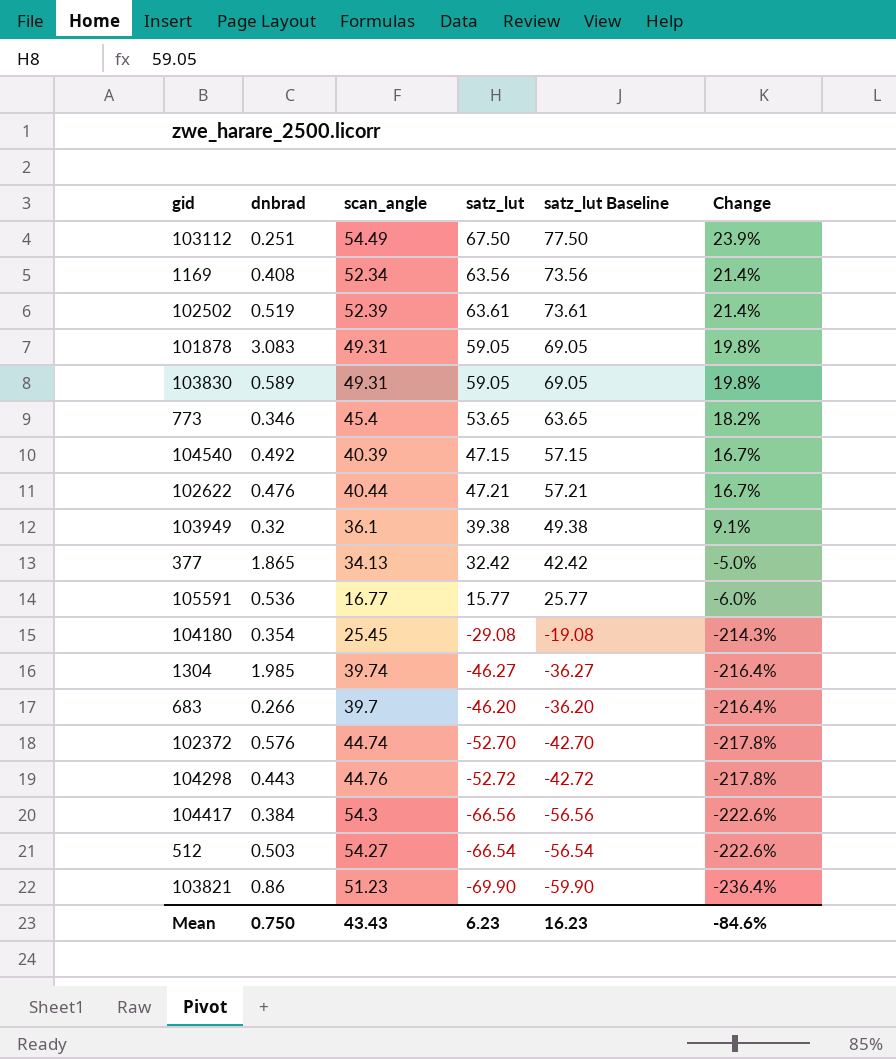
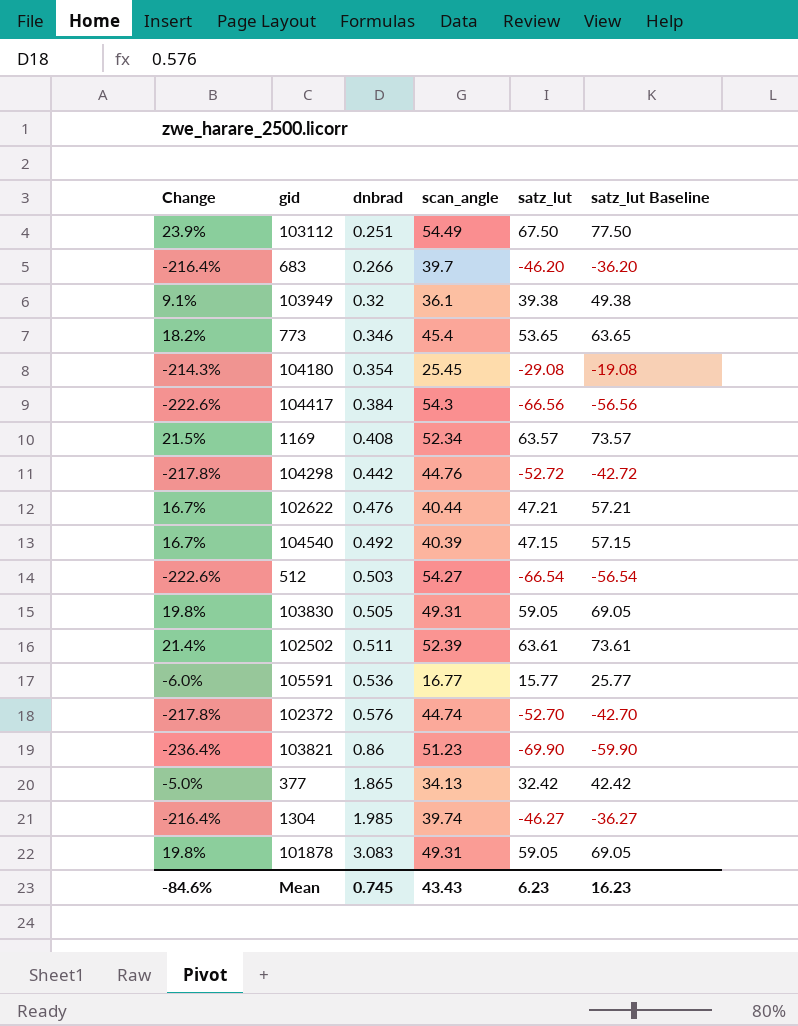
row order: Change descending -> dnbrad ascending
column Change | position: 6 -> 1
1169 | Change: 21.4% -> 21.5%
1169 | satz_lut: 63.56 -> 63.57
1169 | satz_lut Baseline: 73.56 -> 73.57
104298 | dnbrad: 0.443 -> 0.442
103830 | dnbrad: 0.589 -> 0.505
102502 | dnbrad: 0.519 -> 0.511
Mean | dnbrad: 0.750 -> 0.745

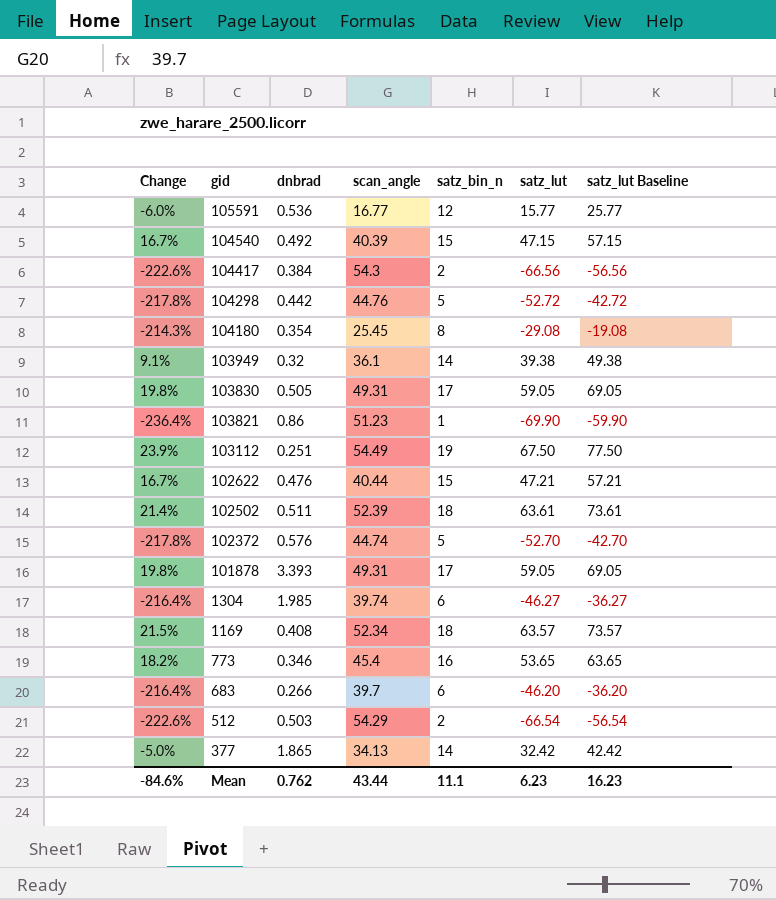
row order: dnbrad ascending -> gid descending
column satz_bin_n | position: none -> 5
101878 | dnbrad: 3.083 -> 3.393
512 | scan_angle: 54.27 -> 54.29
Mean | dnbrad: 0.745 -> 0.762
Mean | scan_angle: 43.43 -> 43.44

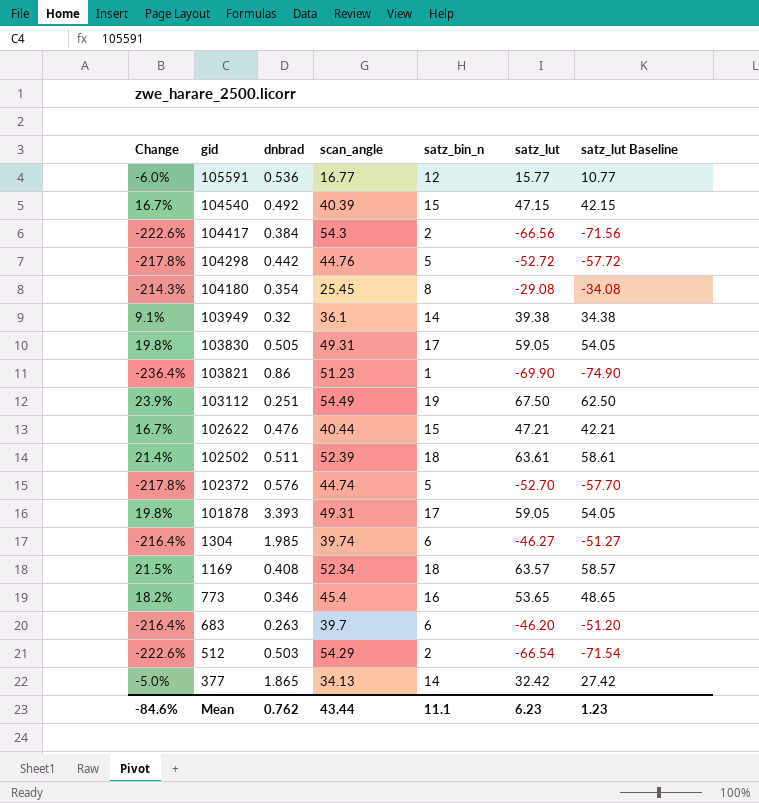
column satz_lut Baseline | formula: [satz_lut] + 10 -> [satz_lut] - 5
683 | dnbrad: 0.266 -> 0.263
Mean | satz_lut Baseline: 16.23 -> 1.23

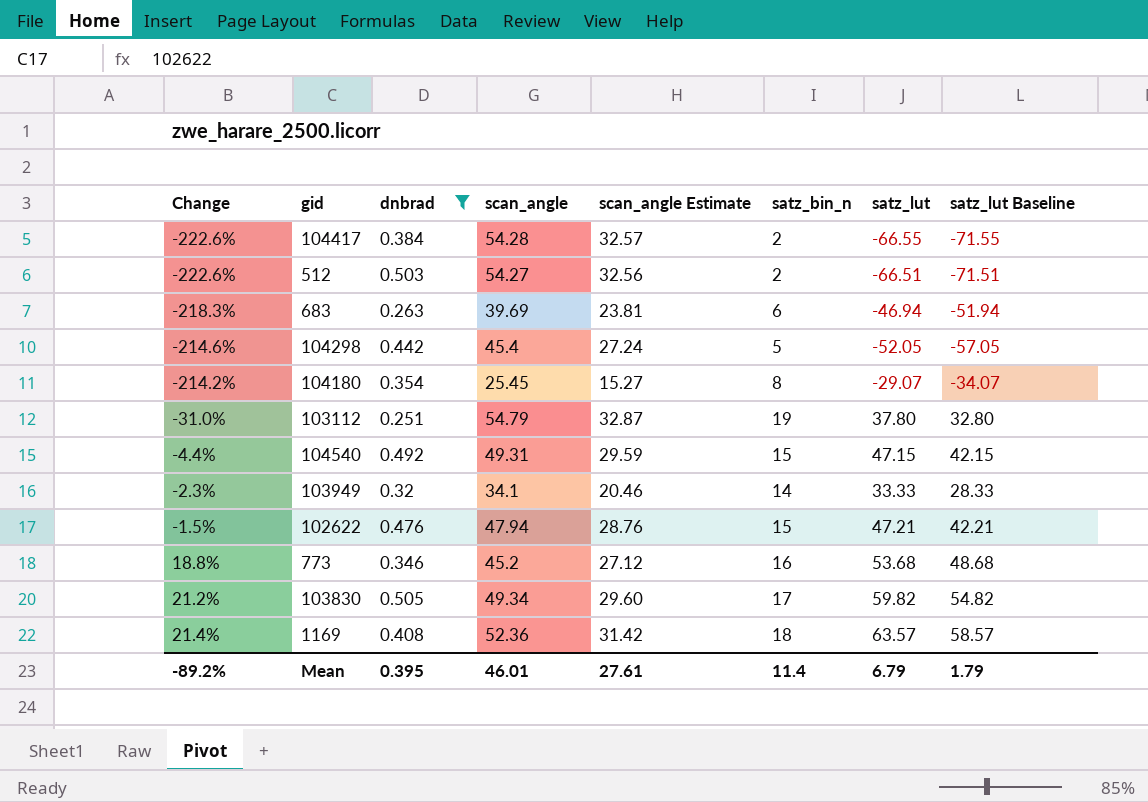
filter: none -> dnbrad <= 0.505
row order: gid descending -> Change ascending
column scan_angle Estimate | formula: none -> [scan_angle] * 0.6
104417 | scan_angle: 54.3 -> 54.28
104417 | satz_lut: -66.56 -> -66.55
104417 | satz_lut Baseline: -71.56 -> -71.55
512 | scan_angle: 54.29 -> 54.27
512 | satz_lut: -66.54 -> -66.51
512 | satz_lut Baseline: -71.54 -> -71.51
683 | Change: -216.4% -> -218.3%
683 | scan_angle: 39.7 -> 39.69
683 | satz_lut: -46.20 -> -46.94
683 | satz_lut Baseline: -51.20 -> -51.94
104298 | Change: -217.8% -> -214.6%
104298 | scan_angle: 44.76 -> 45.4
104298 | satz_lut: -52.72 -> -52.05
104298 | satz_lut Baseline: -57.72 -> -57.05
104180 | Change: -214.3% -> -214.2%
104180 | satz_lut: -29.08 -> -29.07
104180 | satz_lut Baseline: -34.08 -> -34.07
103112 | Change: 23.9% -> -31.0%
103112 | scan_angle: 54.49 -> 54.79
103112 | satz_lut: 67.50 -> 37.80
103112 | satz_lut Baseline: 62.50 -> 32.80
104540 | Change: 16.7% -> -4.4%
104540 | scan_angle: 40.39 -> 49.31
103949 | Change: 9.1% -> -2.3%
103949 | scan_angle: 36.1 -> 34.1
103949 | satz_lut: 39.38 -> 33.33
103949 | satz_lut Baseline: 34.38 -> 28.33
102622 | Change: 16.7% -> -1.5%
102622 | scan_angle: 40.44 -> 47.94
773 | Change: 18.2% -> 18.8%
773 | scan_angle: 45.4 -> 45.2
773 | satz_lut: 53.65 -> 53.68
773 | satz_lut Baseline: 48.65 -> 48.68
103830 | Change: 19.8% -> 21.2%
103830 | scan_angle: 49.31 -> 49.34
103830 | satz_lut: 59.05 -> 59.82
103830 | satz_lut Baseline: 54.05 -> 54.82
1169 | Change: 21.5% -> 21.4%
1169 | scan_angle: 52.34 -> 52.36
Mean | Change: -84.6% -> -89.2%
Mean | dnbrad: 0.762 -> 0.395
Mean | scan_angle: 43.44 -> 46.01
Mean | satz_bin_n: 11.1 -> 11.4
Mean | satz_lut: 6.23 -> 6.79
Mean | satz_lut Baseline: 1.23 -> 1.79

